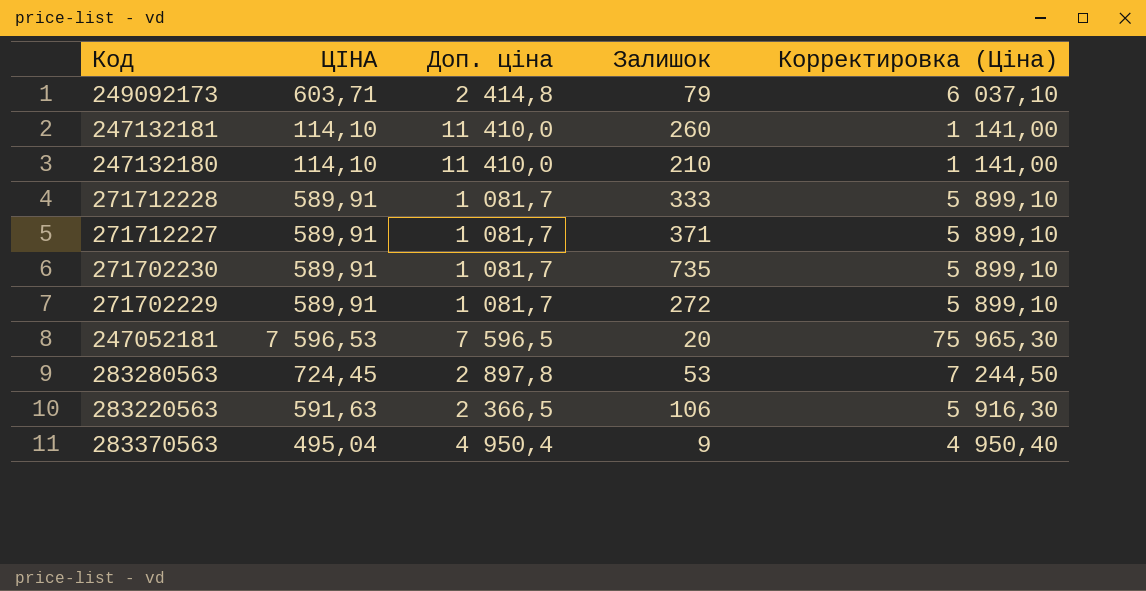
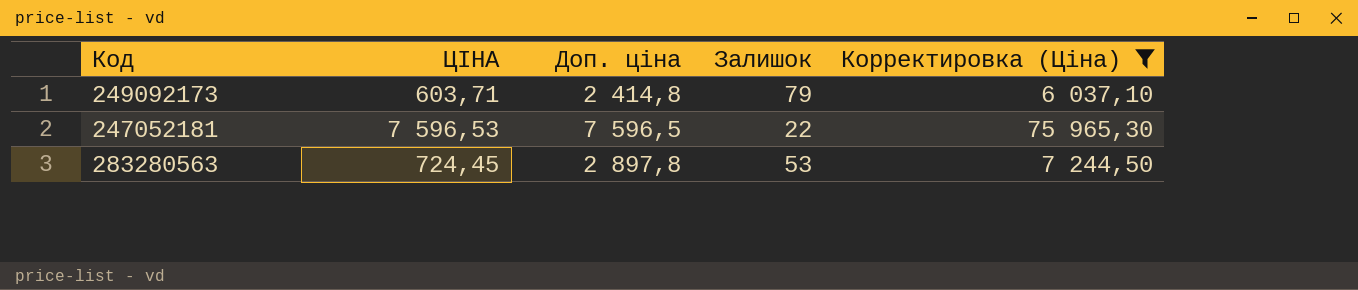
filter: none -> Корректировка (Ціна) >= 6 037,10
247052181 | Залишок: 20 -> 22

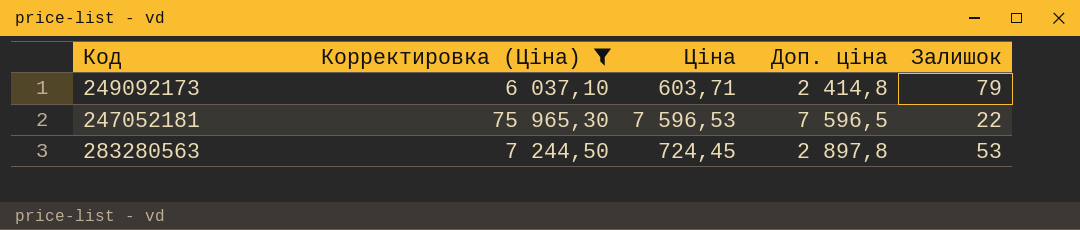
column Корректировка (Ціна) | position: 5 -> 2
column name: ЦІНА -> Ціна

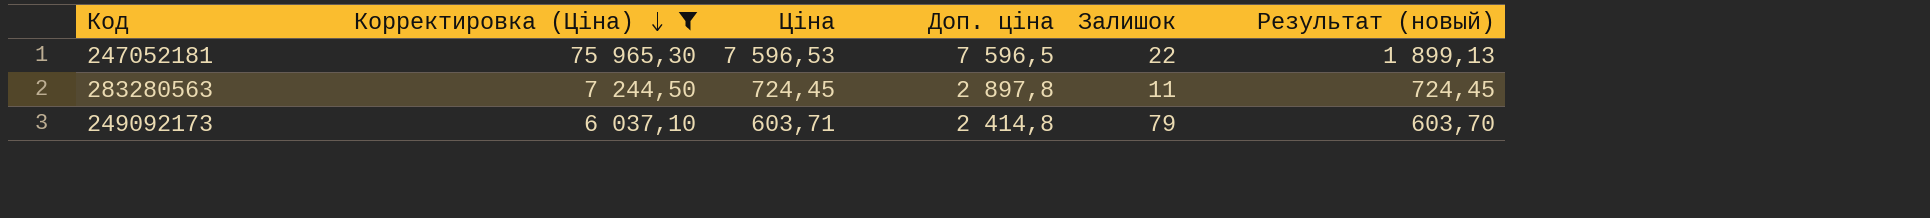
row order: none -> Корректировка (Ціна) descending
column Результат (новый) | formula: none -> [Доп. ціна] * 0,25
283280563 | Залишок: 53 -> 11

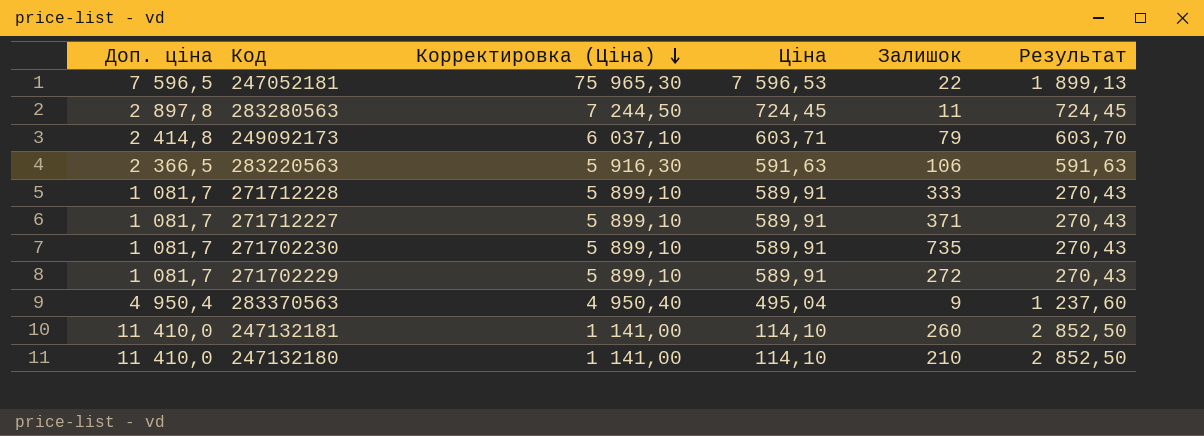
filter: Корректировка (Ціна) >= 6 037,10 -> none
column Доп. ціна | position: 4 -> 1
column name: Результат (новый) -> Результат

